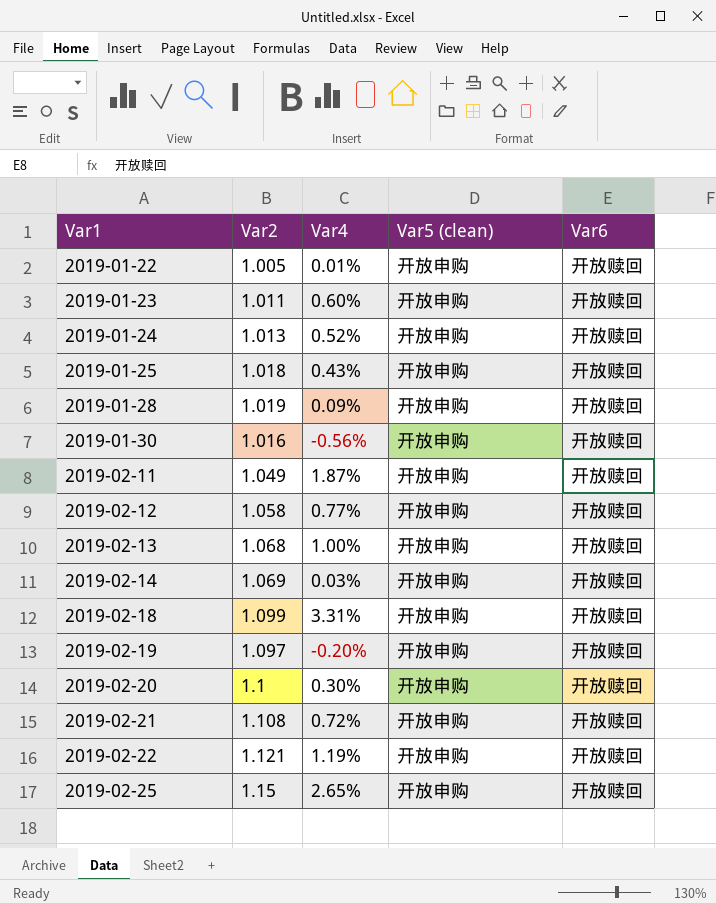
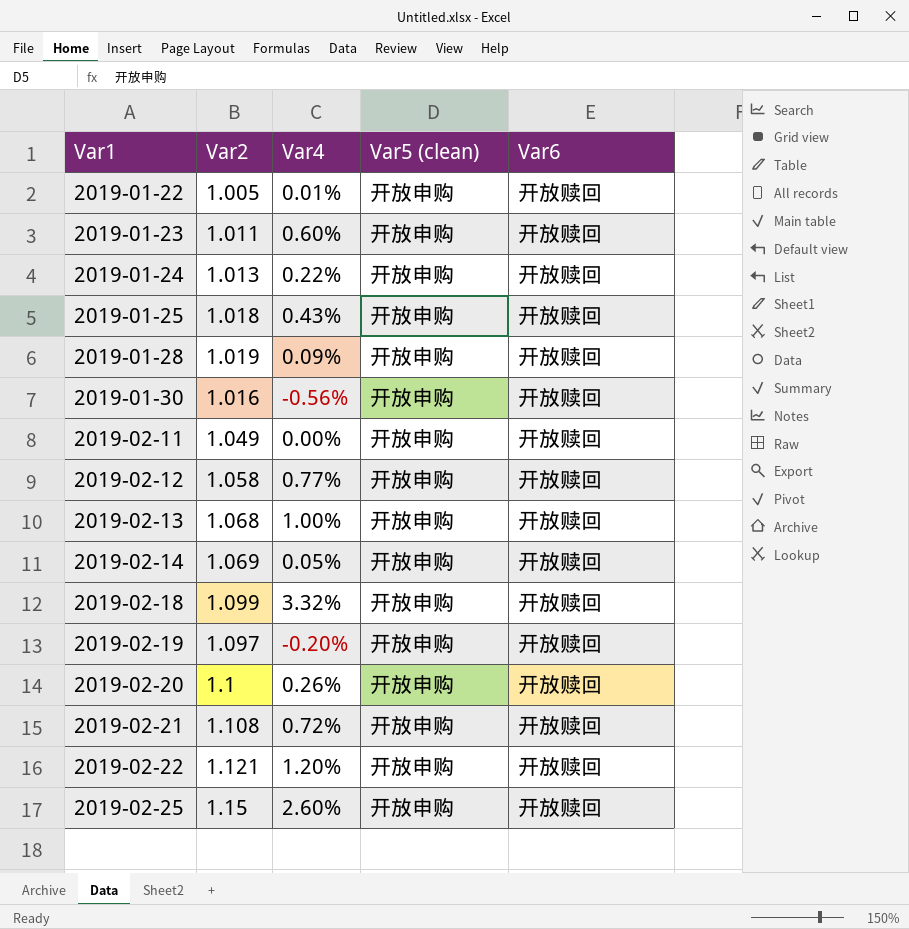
2019-01-24 | Var4: 0.52% -> 0.22%
2019-02-11 | Var4: 1.87% -> 0.00%
2019-02-14 | Var4: 0.03% -> 0.05%
2019-02-18 | Var4: 3.31% -> 3.32%
2019-02-20 | Var4: 0.30% -> 0.26%
2019-02-22 | Var4: 1.19% -> 1.20%
2019-02-25 | Var4: 2.65% -> 2.60%

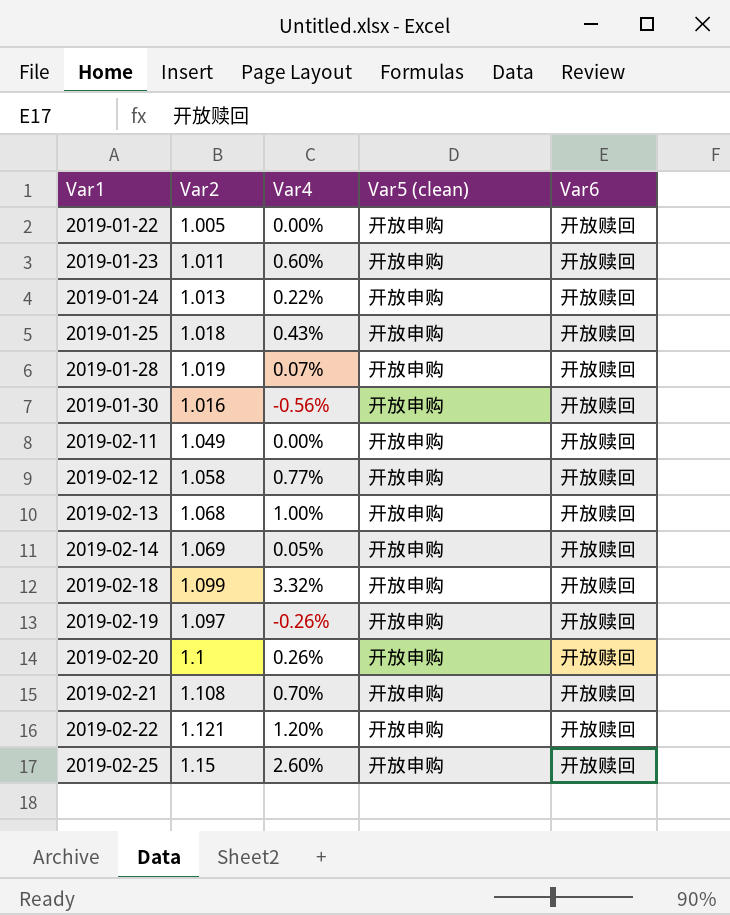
2019-01-22 | Var4: 0.01% -> 0.00%
2019-01-28 | Var4: 0.09% -> 0.07%
2019-02-19 | Var4: -0.20% -> -0.26%
2019-02-21 | Var4: 0.72% -> 0.70%

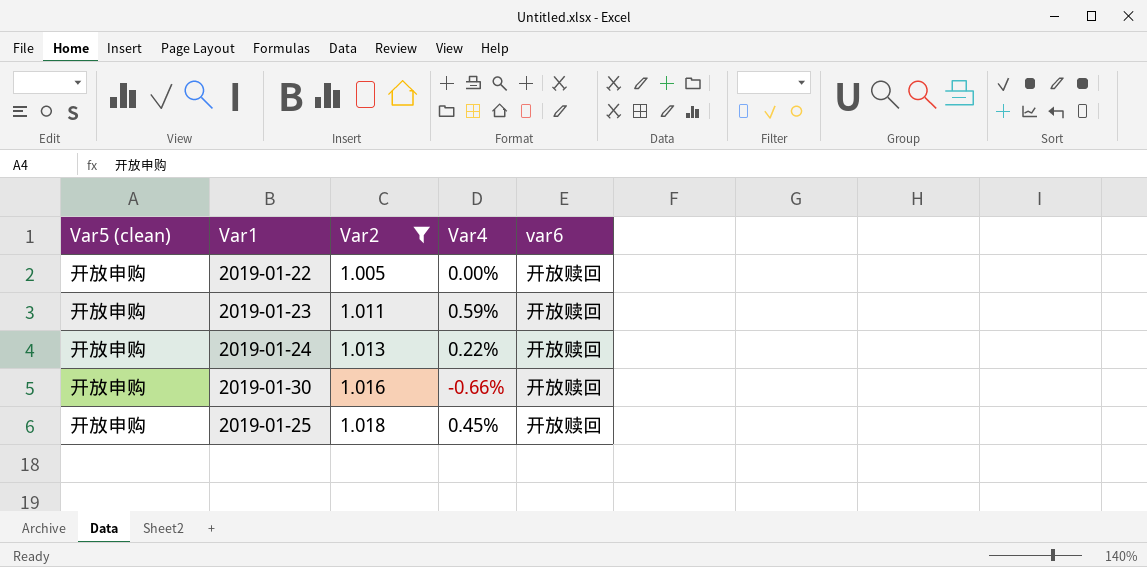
filter: none -> Var2 <= 1.018
row order: Var1 ascending -> Var2 ascending
column Var5 (clean) | position: 4 -> 1
column name: Var6 -> var6
2019-01-23 | Var4: 0.60% -> 0.59%
2019-01-30 | Var4: -0.56% -> -0.66%
2019-01-25 | Var4: 0.43% -> 0.45%

